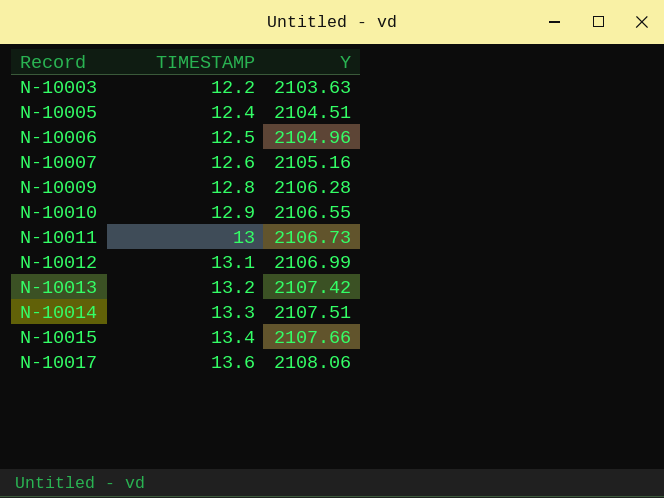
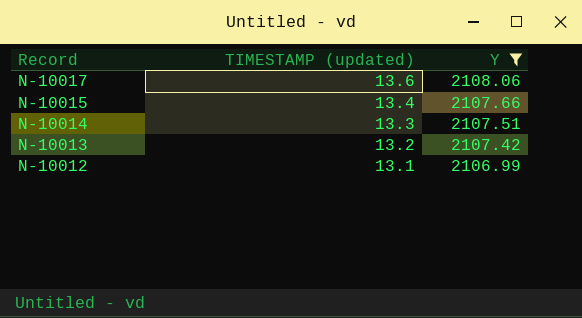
filter: none -> Y >= 2106.99
row order: Record ascending -> Record descending
column name: TIMESTAMP -> TIMESTAMP (updated)

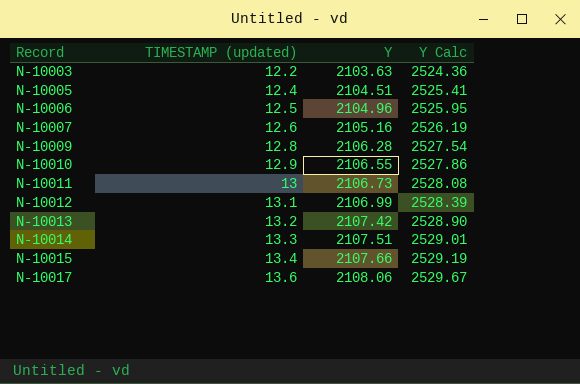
filter: Y >= 2106.99 -> none
row order: Record descending -> Record ascending
column Y Calc | formula: none -> [Y] * 1.2

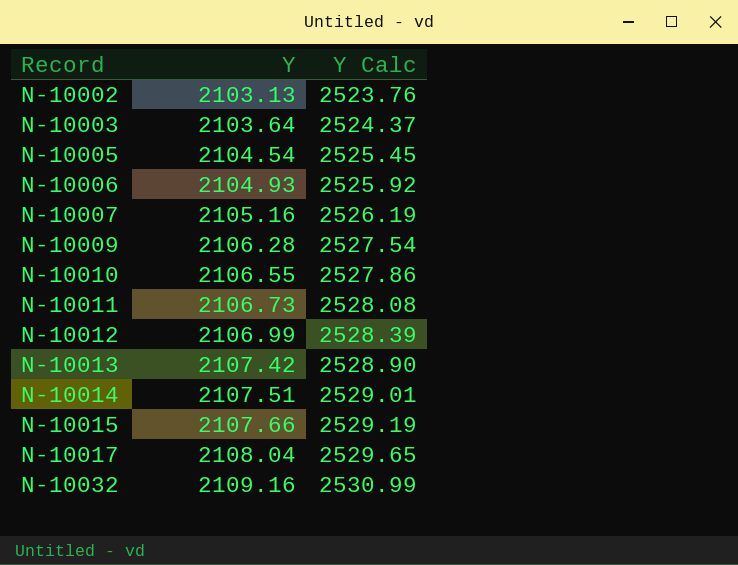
column TIMESTAMP (updated) | position: 2 -> none
row N-10002: none -> 2103.13 | 2523.76
N-10003 | Y: 2103.63 -> 2103.64
N-10003 | Y Calc: 2524.36 -> 2524.37
N-10005 | Y: 2104.51 -> 2104.54
N-10005 | Y Calc: 2525.41 -> 2525.45
N-10006 | Y: 2104.96 -> 2104.93
N-10006 | Y Calc: 2525.95 -> 2525.92
N-10017 | Y: 2108.06 -> 2108.04
N-10017 | Y Calc: 2529.67 -> 2529.65
row N-10032: none -> 2109.16 | 2530.99

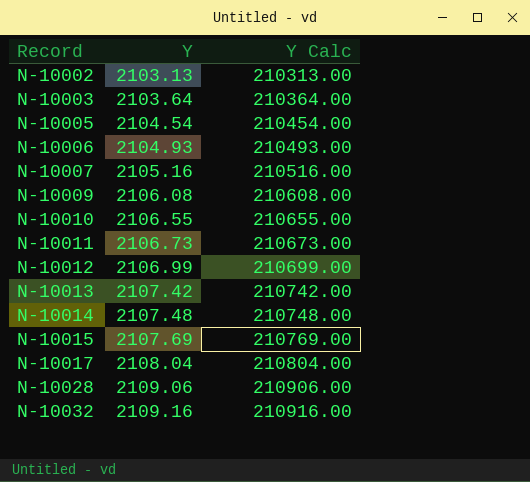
column Y Calc | formula: [Y] * 1.2 -> [Y] * 100
N-10009 | Y: 2106.28 -> 2106.08
N-10014 | Y: 2107.51 -> 2107.48
N-10015 | Y: 2107.66 -> 2107.69
row N-10028: none -> 2109.06 | 210906.00

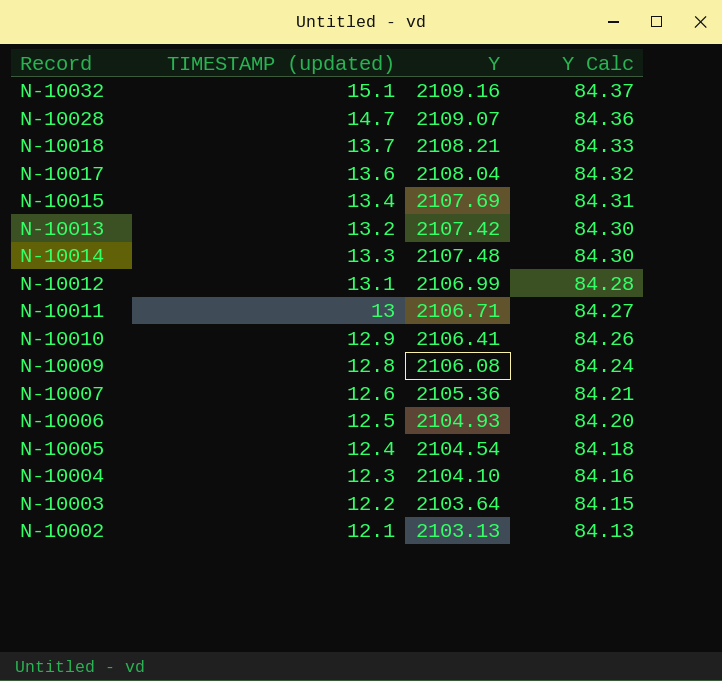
row order: Record ascending -> Y Calc descending
column TIMESTAMP (updated) | position: none -> 2
column Y Calc | formula: [Y] * 100 -> [Y] * 0.04
N-10028 | Y: 2109.06 -> 2109.07
row N-10018: none -> 13.7 | 2108.21 | 84.33
N-10011 | Y: 2106.73 -> 2106.71
N-10010 | Y: 2106.55 -> 2106.41
N-10007 | Y: 2105.16 -> 2105.36
row N-10004: none -> 12.3 | 2104.10 | 84.16

